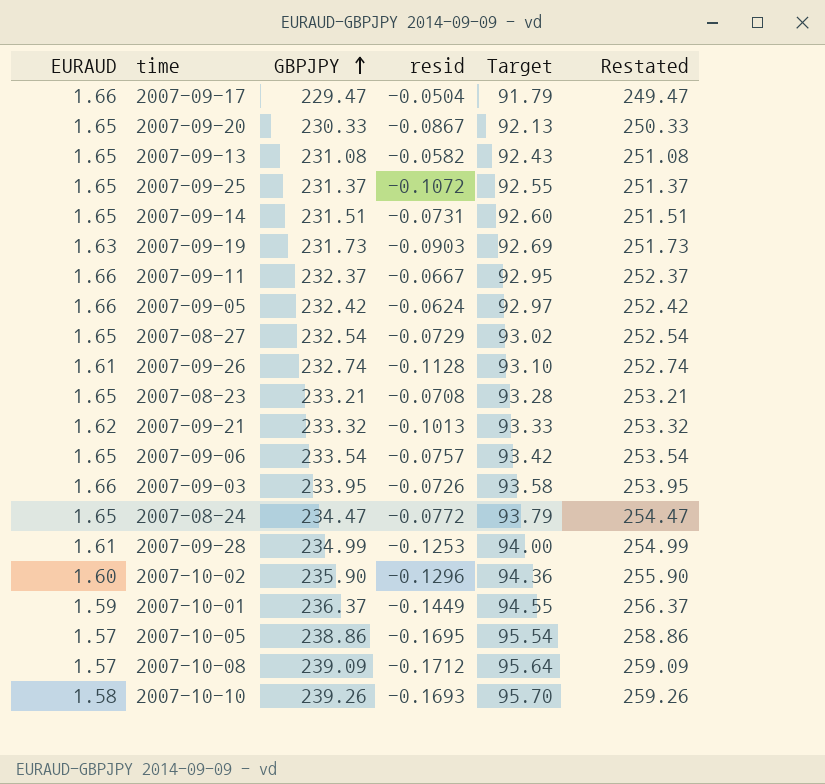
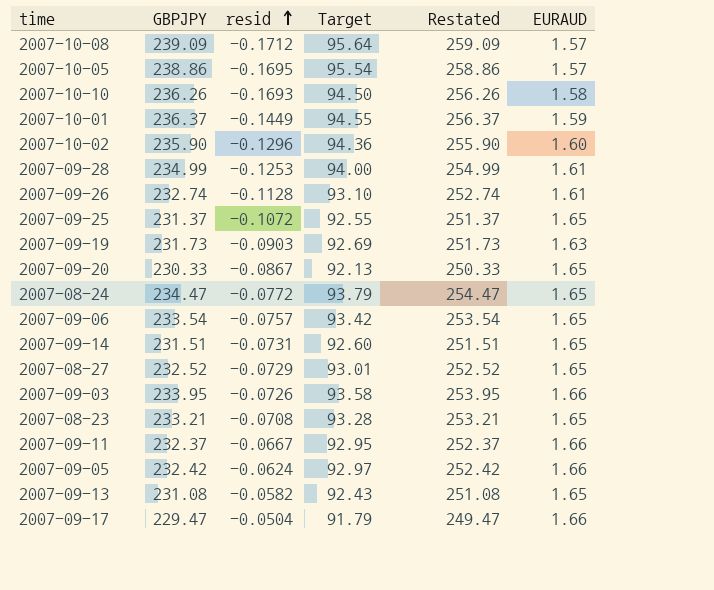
row order: GBPJPY ascending -> resid ascending
column EURAUD | position: 1 -> 6
row 2007-09-21: 1.62 | 233.32 | -0.1013 | 93.33 | 253.32 -> none
2007-10-10 | GBPJPY: 239.26 -> 236.26
2007-10-10 | Target: 95.70 -> 94.50
2007-10-10 | Restated: 259.26 -> 256.26
2007-08-27 | GBPJPY: 232.54 -> 232.52
2007-08-27 | Target: 93.02 -> 93.01
2007-08-27 | Restated: 252.54 -> 252.52

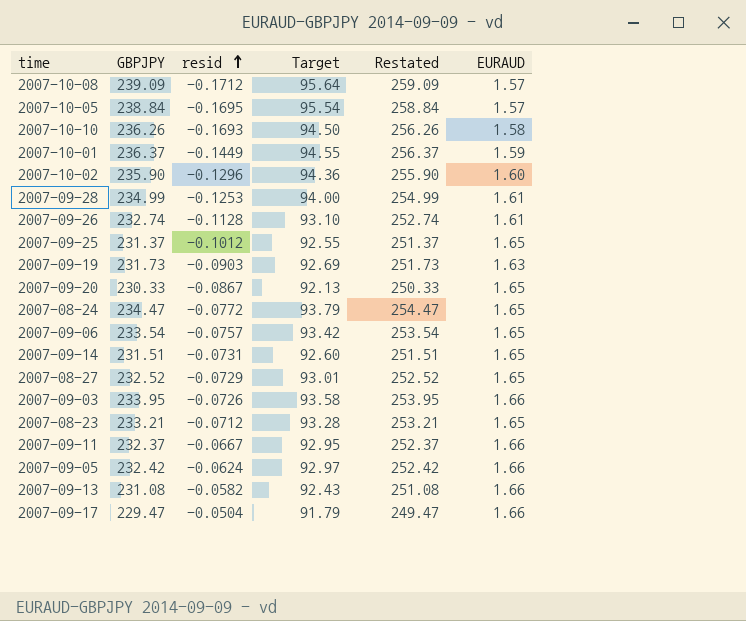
2007-10-05 | GBPJPY: 238.86 -> 238.84
2007-10-05 | Restated: 258.86 -> 258.84
2007-09-25 | resid: -0.1072 -> -0.1012
2007-08-23 | resid: -0.0708 -> -0.0712
2007-09-13 | EURAUD: 1.65 -> 1.66

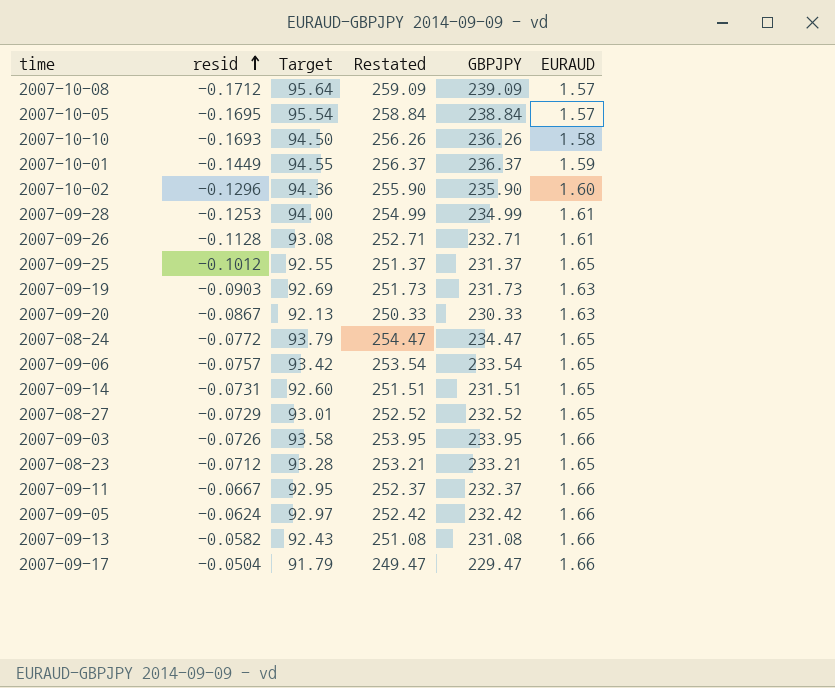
column GBPJPY | position: 2 -> 5
2007-09-26 | Target: 93.10 -> 93.08
2007-09-26 | Restated: 252.74 -> 252.71
2007-09-26 | GBPJPY: 232.74 -> 232.71
2007-09-20 | EURAUD: 1.65 -> 1.63

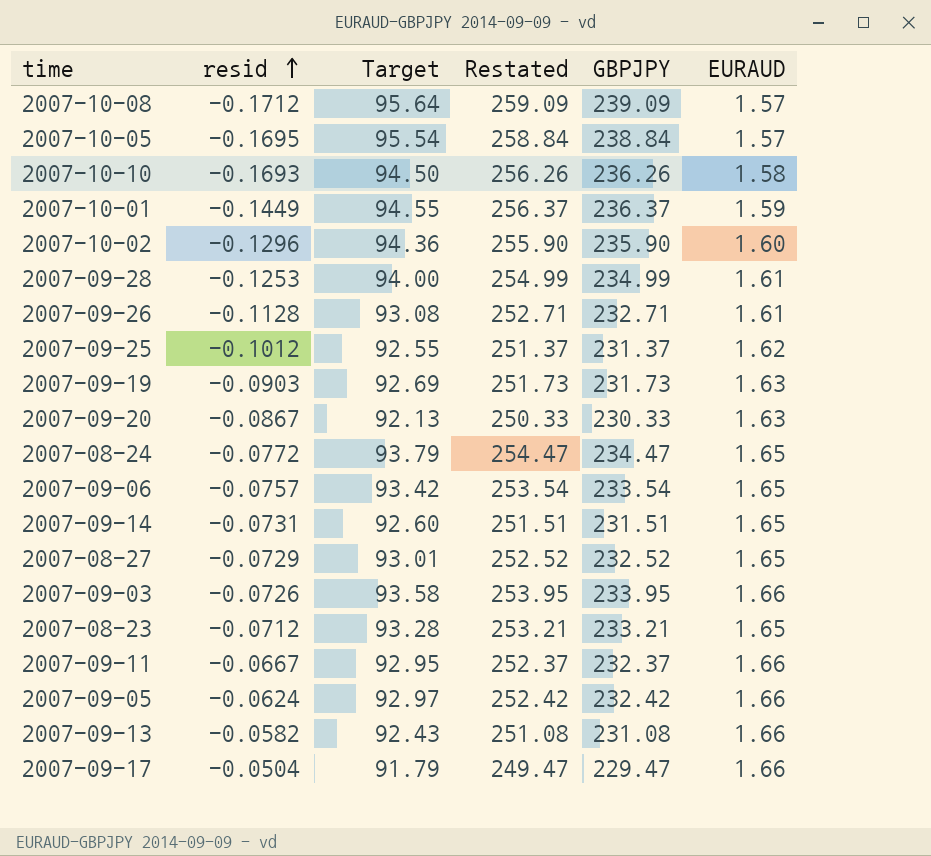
2007-09-25 | EURAUD: 1.65 -> 1.62

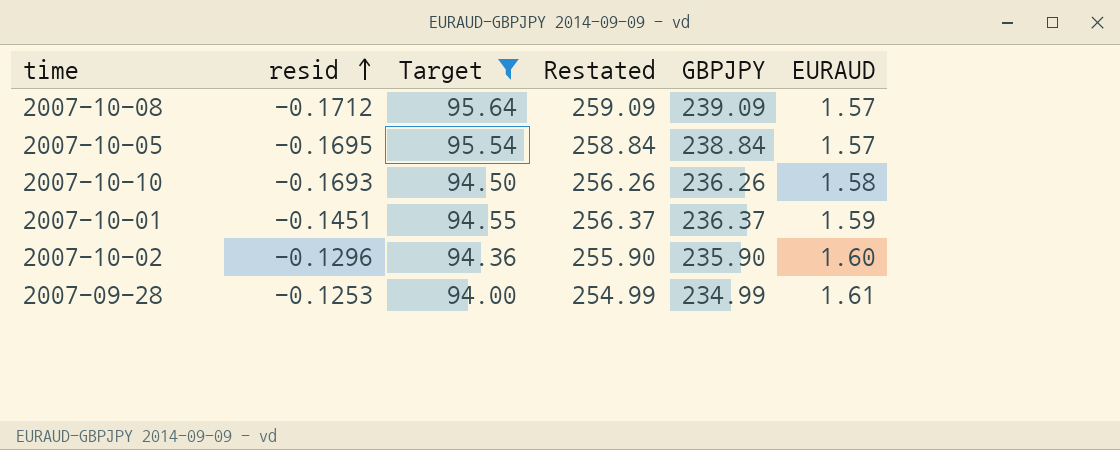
filter: none -> Target >= 94.00
2007-10-01 | resid: -0.1449 -> -0.1451

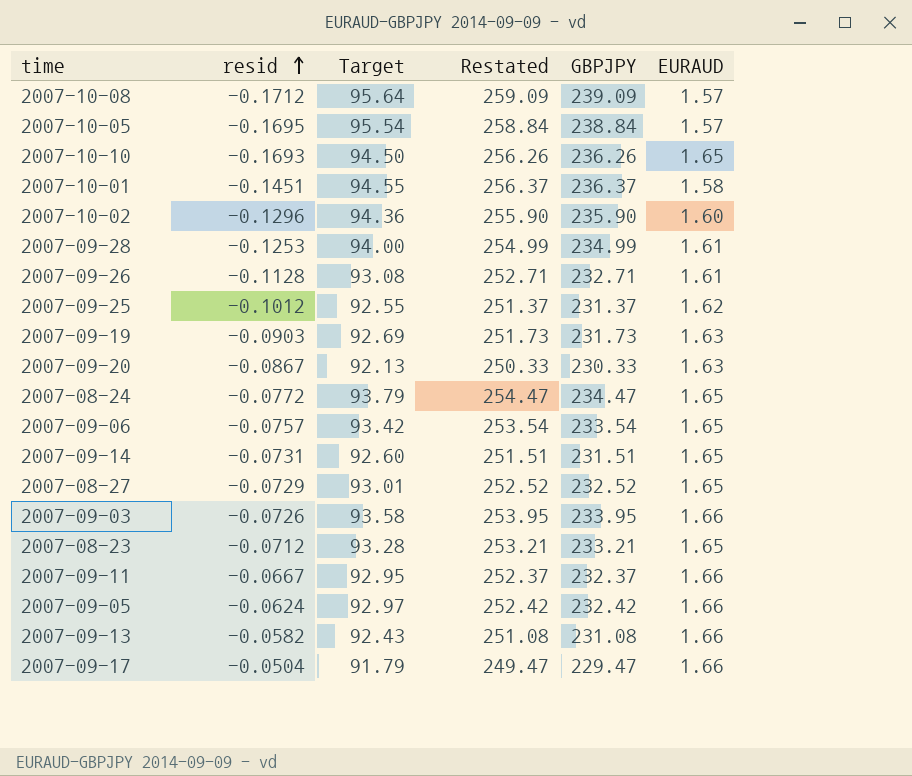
filter: Target >= 94.00 -> none
2007-10-10 | EURAUD: 1.58 -> 1.65
2007-10-01 | EURAUD: 1.59 -> 1.58

